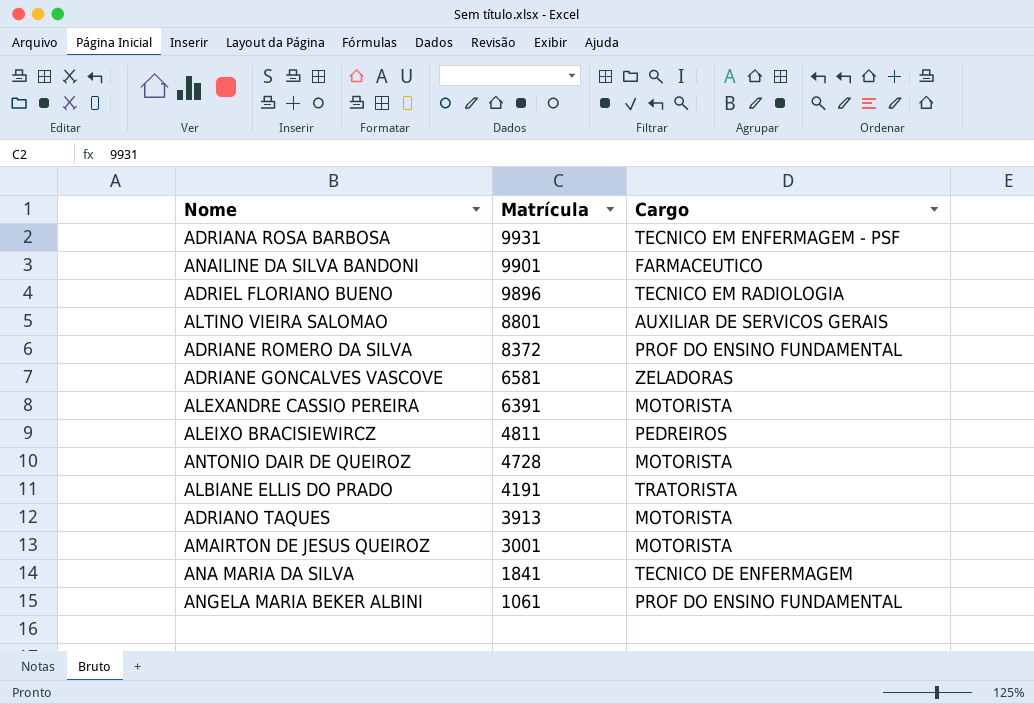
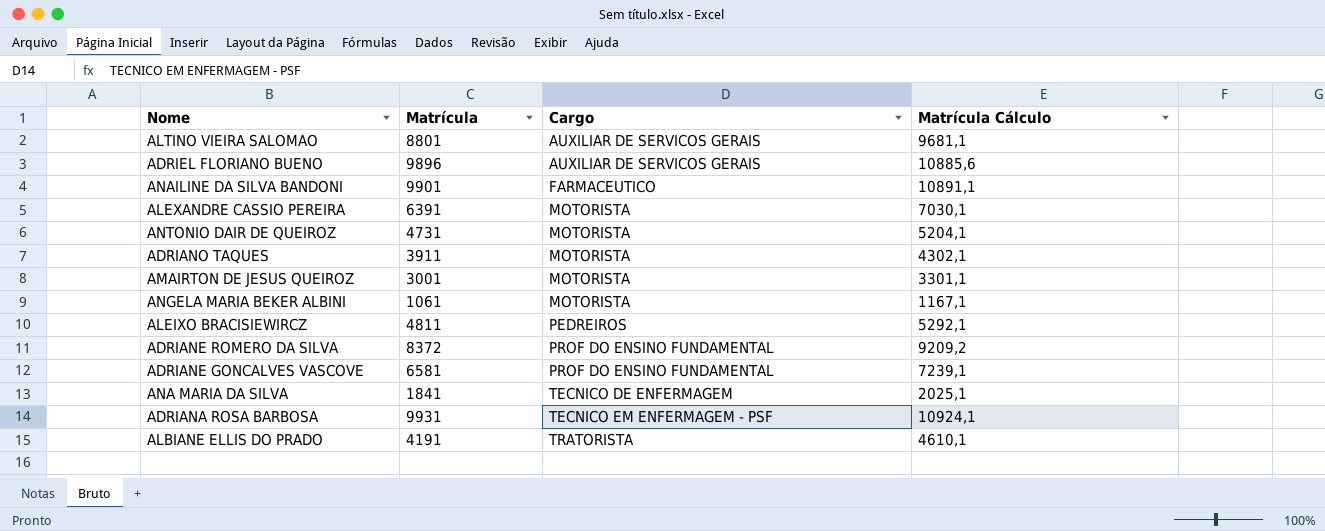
row order: Matrícula descending -> Cargo ascending
column Matrícula Cálculo | formula: none -> [Matrícula] * 1,1
ADRIEL FLORIANO BUENO | Cargo: TECNICO EM RADIOLOGIA -> AUXILIAR DE SERVICOS GERAIS
ANTONIO DAIR DE QUEIROZ | Matrícula: 4728 -> 4731
ADRIANO TAQUES | Matrícula: 3913 -> 3911
ANGELA MARIA BEKER ALBINI | Cargo: PROF DO ENSINO FUNDAMENTAL -> MOTORISTA
ADRIANE GONCALVES VASCOVE | Cargo: ZELADORAS -> PROF DO ENSINO FUNDAMENTAL

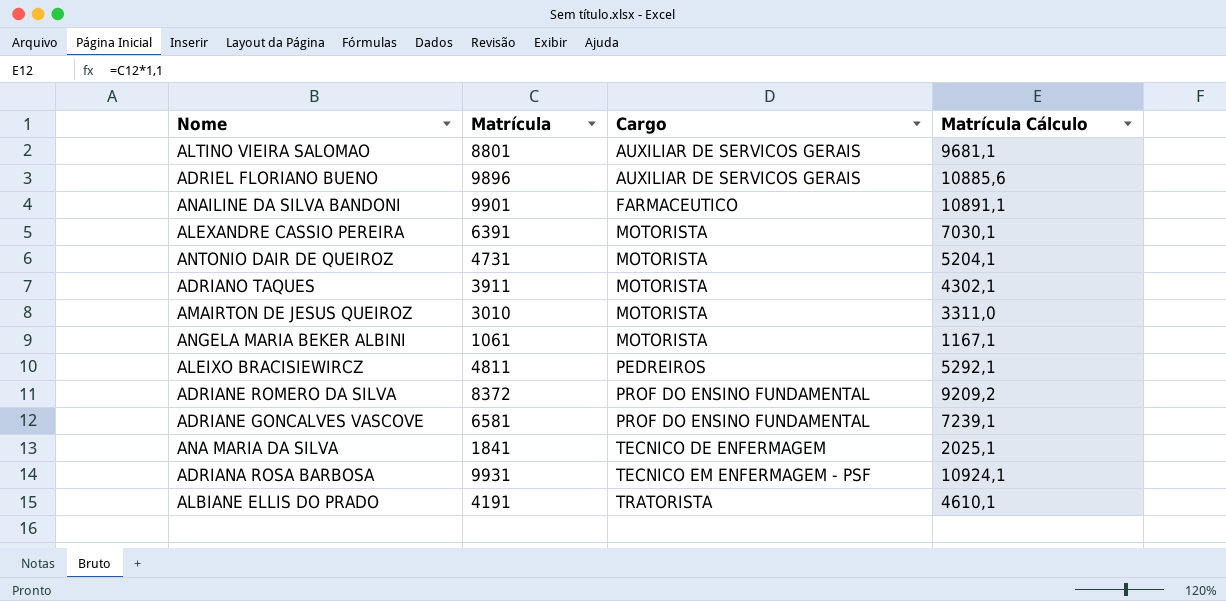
AMAIRTON DE JESUS QUEIROZ | Matrícula: 3001 -> 3010
AMAIRTON DE JESUS QUEIROZ | Matrícula Cálculo: 3301,1 -> 3311,0

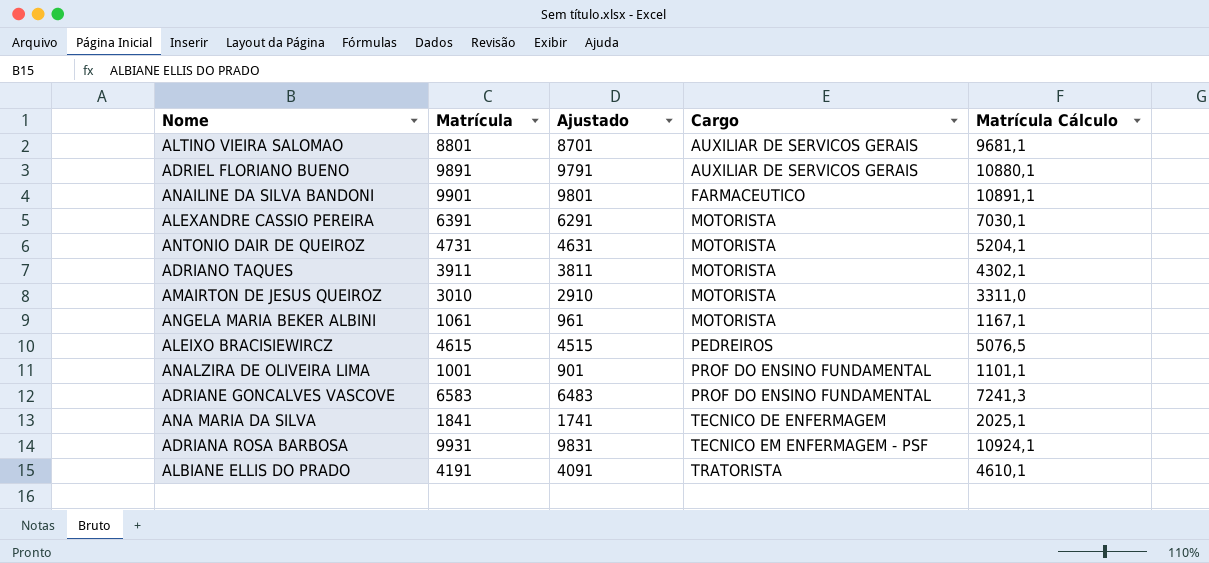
column Ajustado | formula: none -> [Matrícula] - 100
row ADRIANE ROMERO DA SILVA: 8372 | PROF DO ENSINO FUNDAMENTAL | 9209,2 -> none
ADRIEL FLORIANO BUENO | Matrícula: 9896 -> 9891
ADRIEL FLORIANO BUENO | Matrícula Cálculo: 10885,6 -> 10880,1
ALEIXO BRACISIEWIRCZ | Matrícula: 4811 -> 4615
ALEIXO BRACISIEWIRCZ | Matrícula Cálculo: 5292,1 -> 5076,5
row ANALZIRA DE OLIVEIRA LIMA: none -> 1001 | 901 | PROF DO ENSINO FUNDAMENTAL | 1101,1
ADRIANE GONCALVES VASCOVE | Matrícula: 6581 -> 6583
ADRIANE GONCALVES VASCOVE | Matrícula Cálculo: 7239,1 -> 7241,3

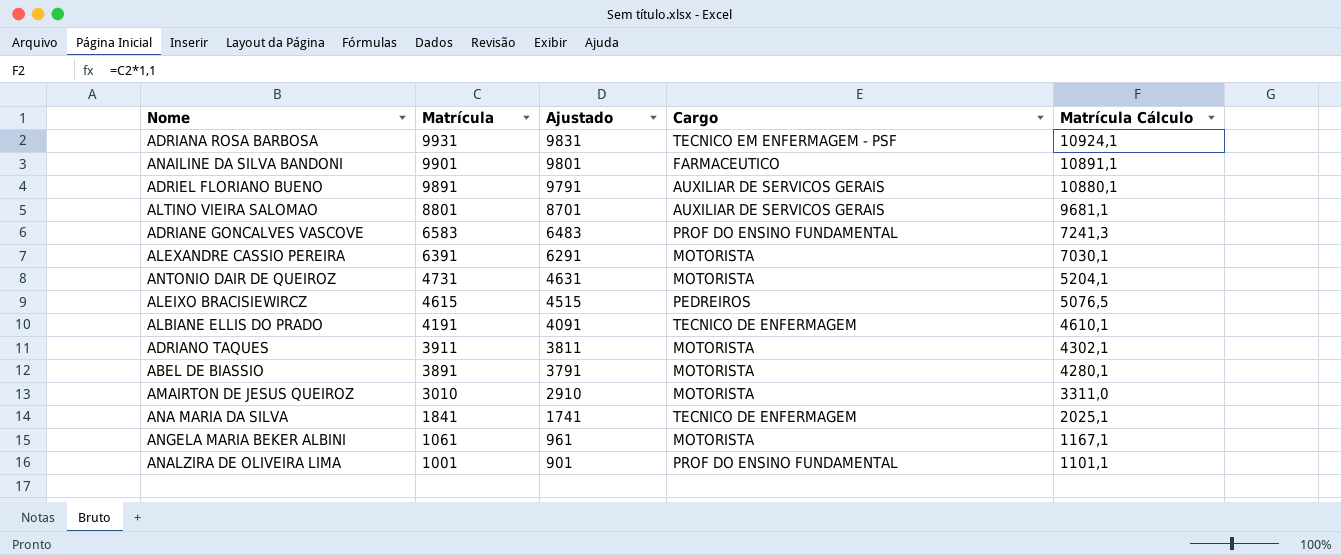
row order: Cargo ascending -> Matrícula descending
ALBIANE ELLIS DO PRADO | Cargo: TRATORISTA -> TECNICO DE ENFERMAGEM
row ABEL DE BIASSIO: none -> 3891 | 3791 | MOTORISTA | 4280,1

